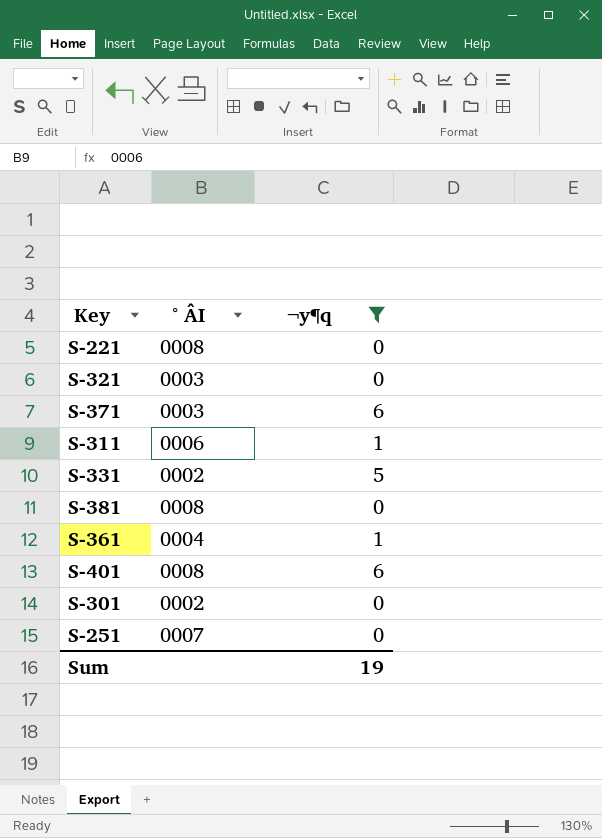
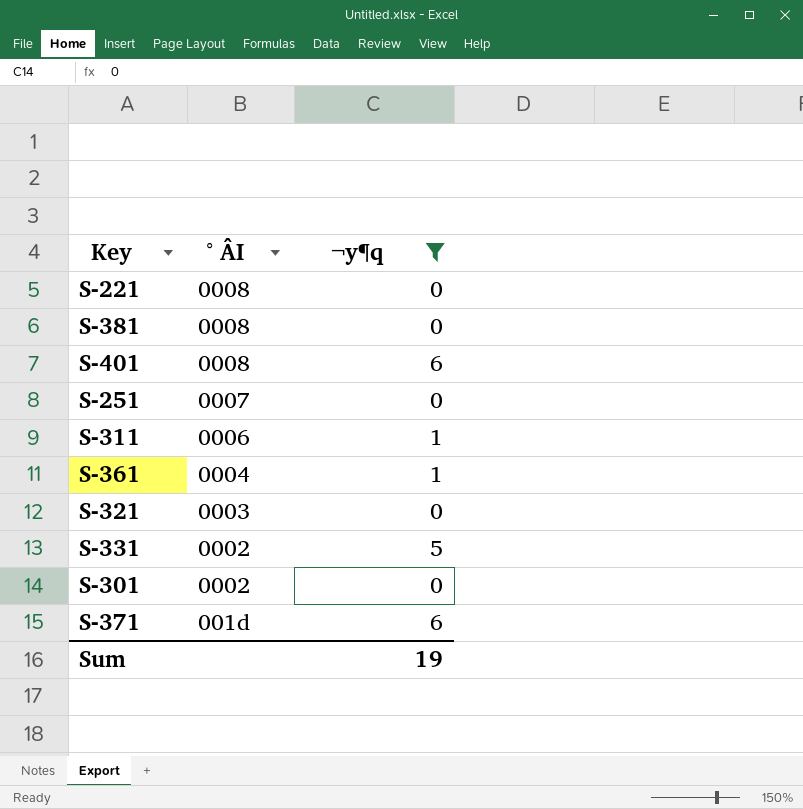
row order: none -> ° ÂI descending
S-371 | ° ÂI: 0003 -> 001d

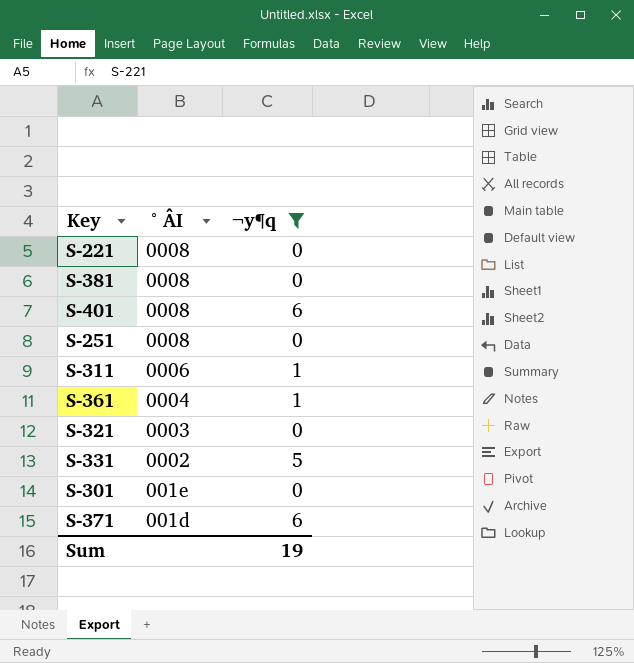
S-251 | ° ÂI: 0007 -> 0008
S-301 | ° ÂI: 0002 -> 001e

